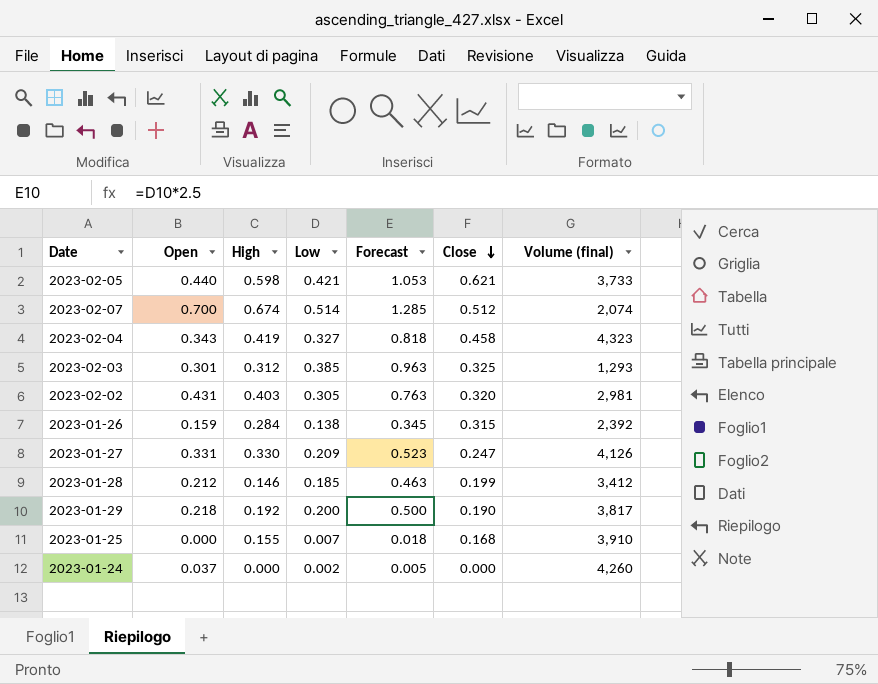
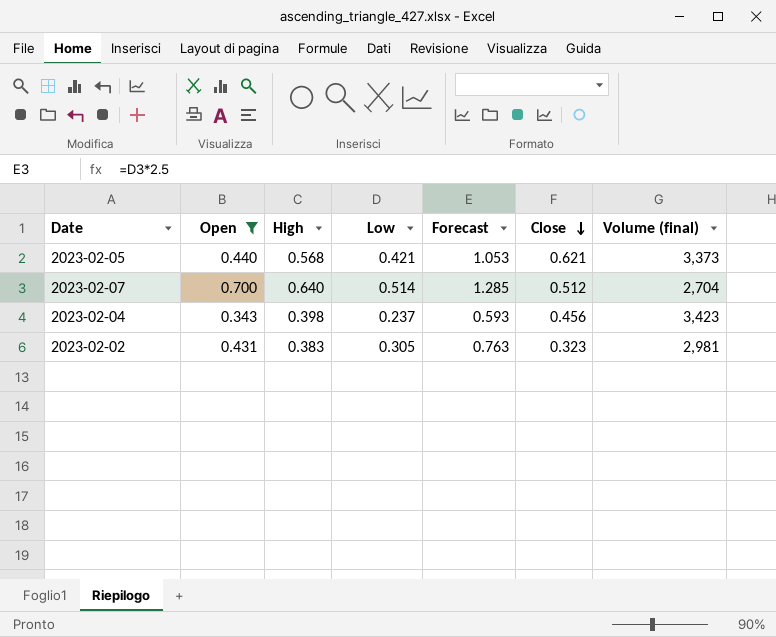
filter: none -> Open >= 0.343
2023-02-05 | High: 0.598 -> 0.568
2023-02-05 | Volume (final): 3,733 -> 3,373
2023-02-07 | High: 0.674 -> 0.640
2023-02-07 | Volume (final): 2,074 -> 2,704
2023-02-04 | High: 0.419 -> 0.398
2023-02-04 | Low: 0.327 -> 0.237
2023-02-04 | Forecast: 0.818 -> 0.593
2023-02-04 | Close: 0.458 -> 0.456
2023-02-04 | Volume (final): 4,323 -> 3,423
2023-02-02 | High: 0.403 -> 0.383
2023-02-02 | Close: 0.320 -> 0.323

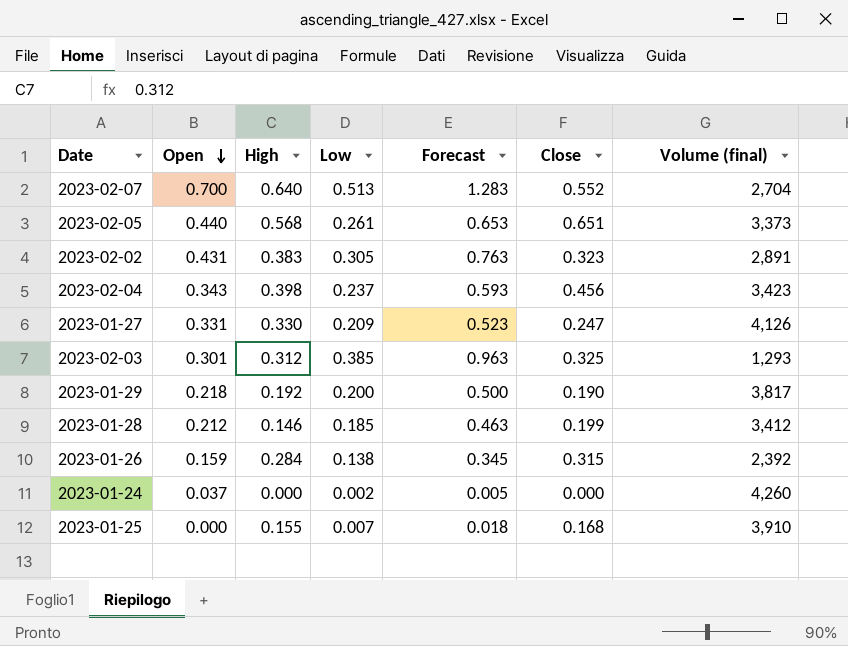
filter: Open >= 0.343 -> none
row order: Close descending -> Open descending
2023-02-07 | Low: 0.514 -> 0.513
2023-02-07 | Forecast: 1.285 -> 1.283
2023-02-07 | Close: 0.512 -> 0.552
2023-02-05 | Low: 0.421 -> 0.261
2023-02-05 | Forecast: 1.053 -> 0.653
2023-02-05 | Close: 0.621 -> 0.651
2023-02-02 | Volume (final): 2,981 -> 2,891

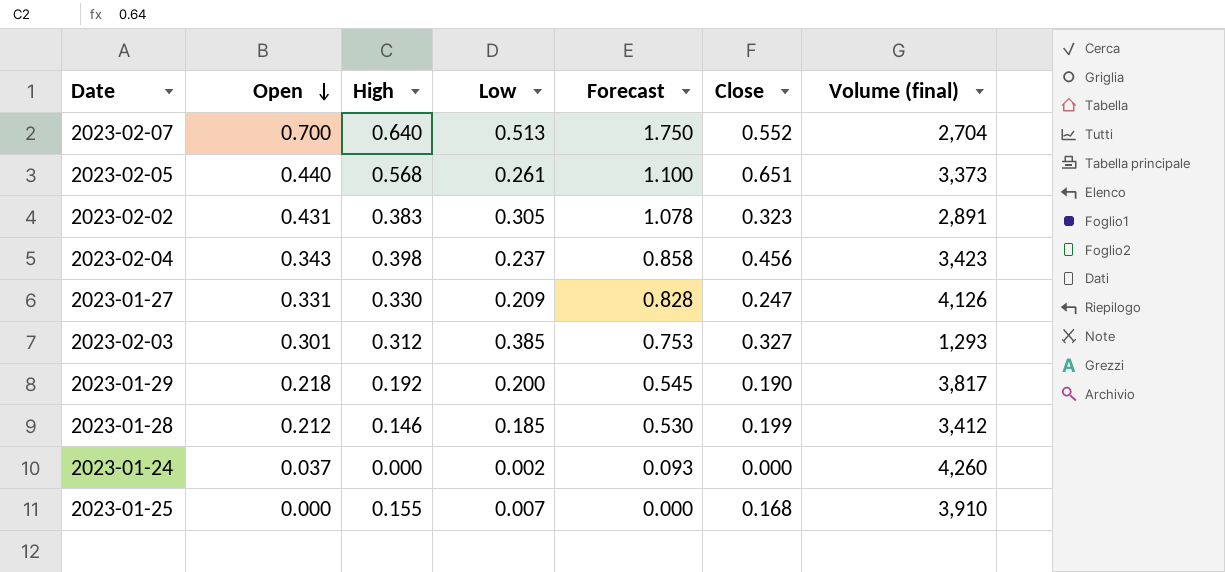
column Forecast | formula: [Low] * 2.5 -> [Open] * 2.5
row 2023-01-26: 0.159 | 0.284 | 0.138 | 0.345 | 0.315 | 2,392 -> none
2023-02-03 | Close: 0.325 -> 0.327

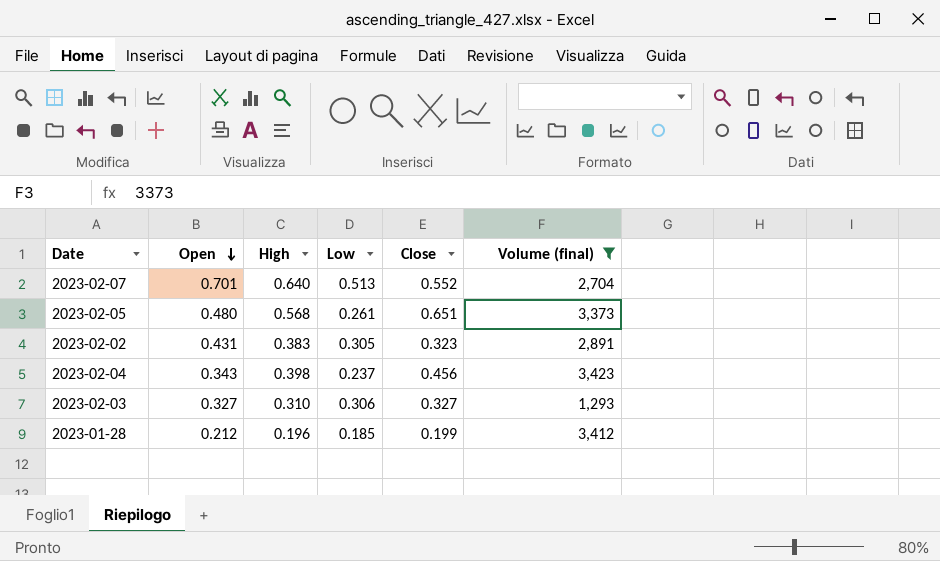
filter: none -> Volume (final) <= 3,423
column Forecast | formula: [Open] * 2.5 -> none
2023-02-07 | Open: 0.700 -> 0.701
2023-02-05 | Open: 0.440 -> 0.480
2023-02-03 | Open: 0.301 -> 0.327
2023-02-03 | High: 0.312 -> 0.310
2023-02-03 | Low: 0.385 -> 0.306
2023-01-28 | High: 0.146 -> 0.196

